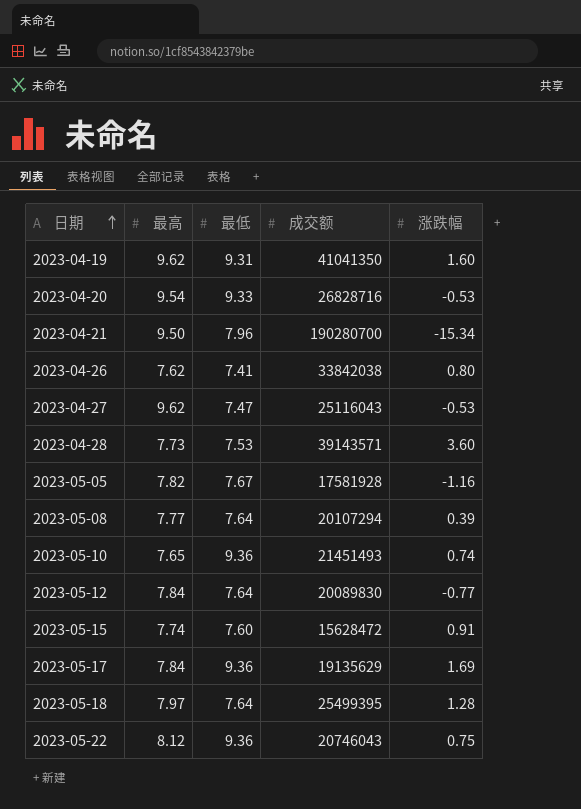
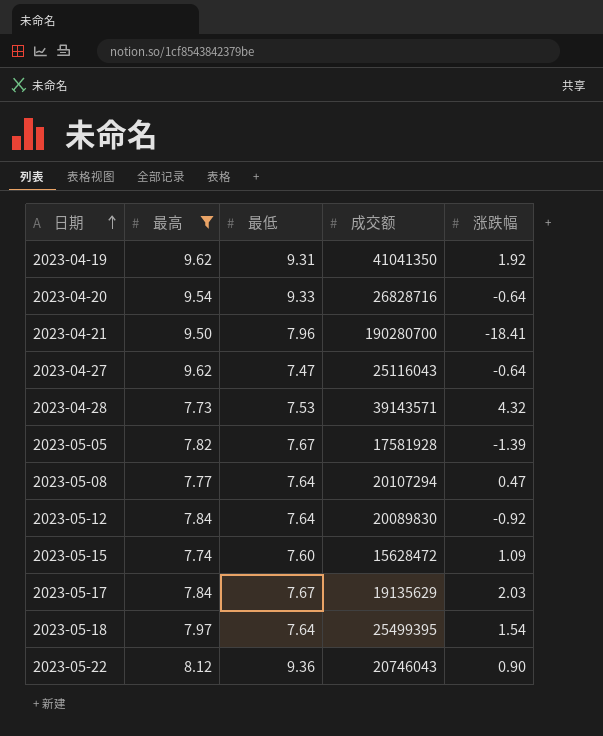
filter: none -> 最高 >= 7.73
2023-04-19 | 涨跌幅: 1.60 -> 1.92
2023-04-20 | 涨跌幅: -0.53 -> -0.64
2023-04-21 | 涨跌幅: -15.34 -> -18.41
2023-04-27 | 涨跌幅: -0.53 -> -0.64
2023-04-28 | 涨跌幅: 3.60 -> 4.32
2023-05-05 | 涨跌幅: -1.16 -> -1.39
2023-05-08 | 涨跌幅: 0.39 -> 0.47
2023-05-12 | 涨跌幅: -0.77 -> -0.92
2023-05-15 | 涨跌幅: 0.91 -> 1.09
2023-05-17 | 最低: 9.36 -> 7.67
2023-05-17 | 涨跌幅: 1.69 -> 2.03
2023-05-18 | 涨跌幅: 1.28 -> 1.54
2023-05-22 | 涨跌幅: 0.75 -> 0.90

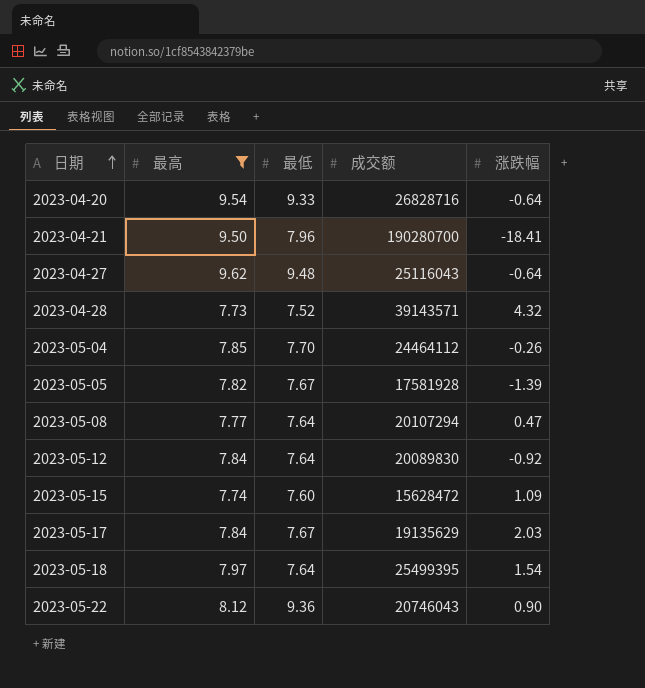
row 2023-04-19: 9.62 | 9.31 | 41041350 | 1.92 -> none
2023-04-27 | 最低: 7.47 -> 9.48
2023-04-28 | 最低: 7.53 -> 7.52
row 2023-05-04: none -> 7.85 | 7.70 | 24464112 | -0.26

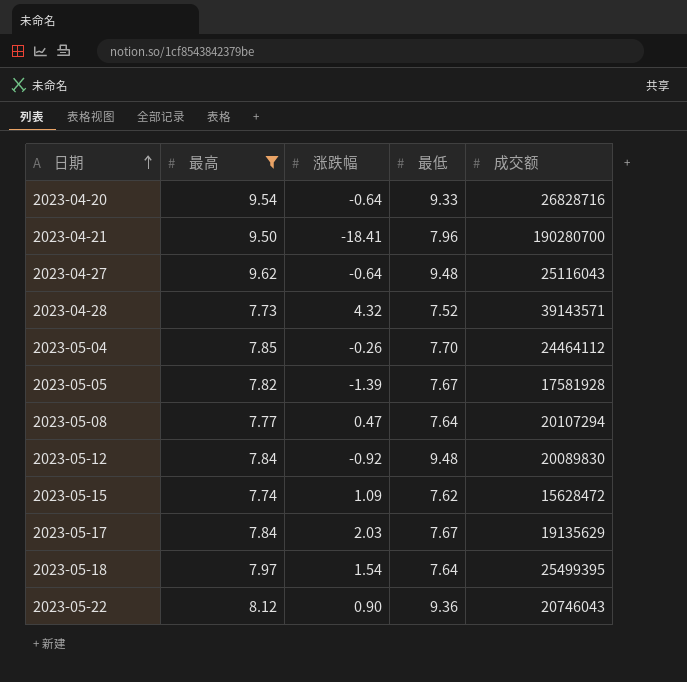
column 涨跌幅 | position: 5 -> 3
2023-05-12 | 最低: 7.64 -> 9.48
2023-05-15 | 最低: 7.60 -> 7.62

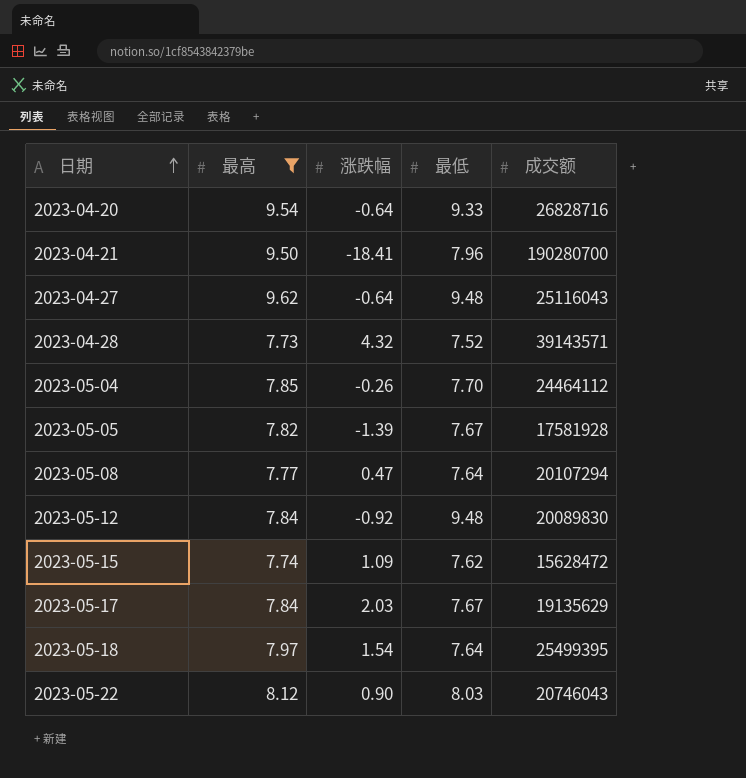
2023-05-22 | 最低: 9.36 -> 8.03

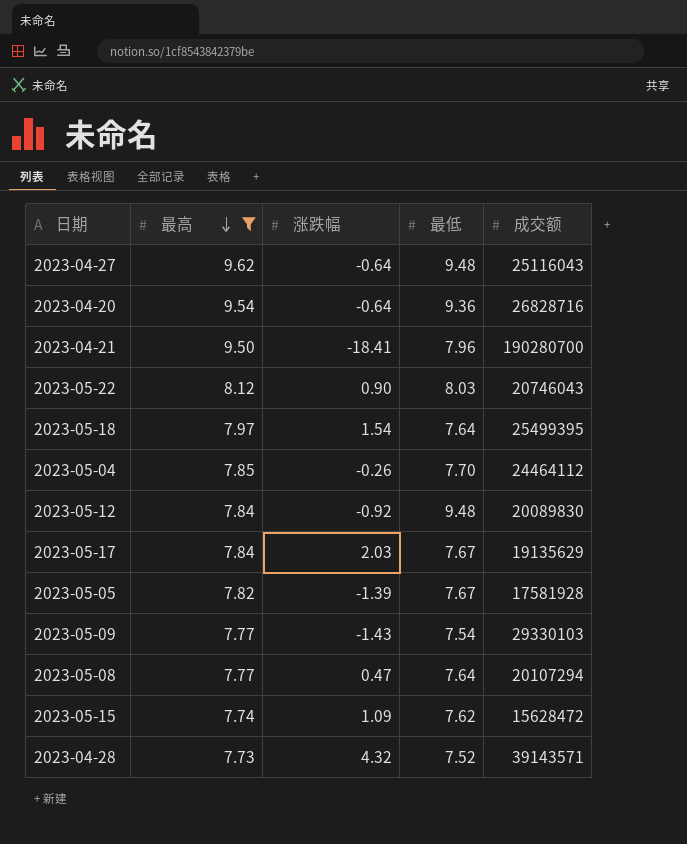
row order: 日期 ascending -> 最高 descending
2023-04-20 | 最低: 9.33 -> 9.36
row 2023-05-09: none -> 7.77 | -1.43 | 7.54 | 29330103

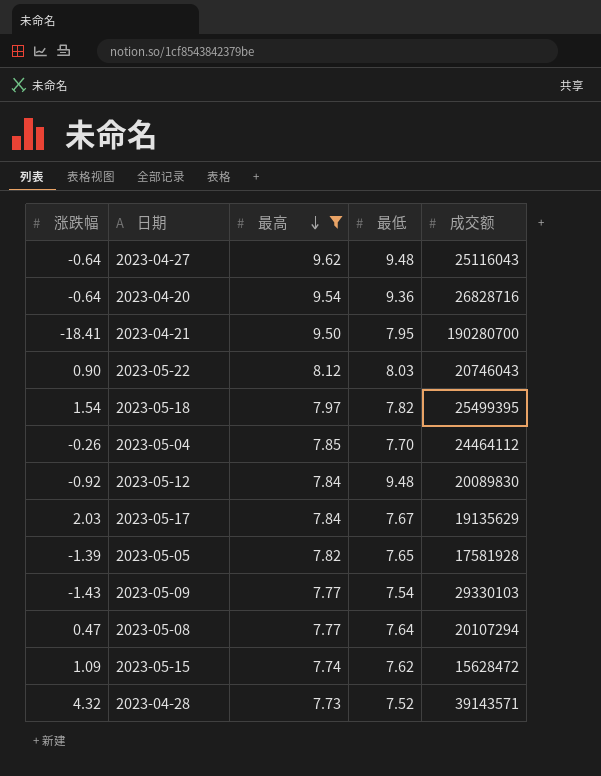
column 涨跌幅 | position: 3 -> 1
2023-04-21 | 最低: 7.96 -> 7.95
2023-05-18 | 最低: 7.64 -> 7.82
2023-05-05 | 最低: 7.67 -> 7.65

